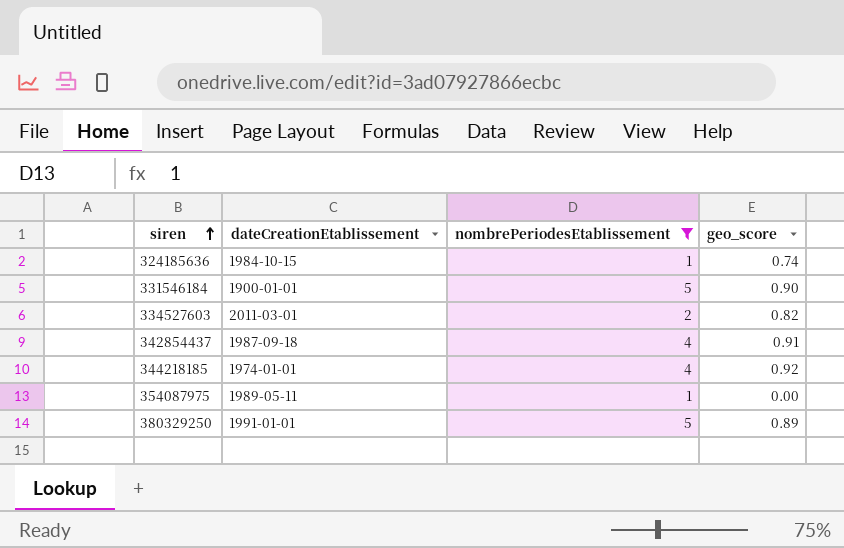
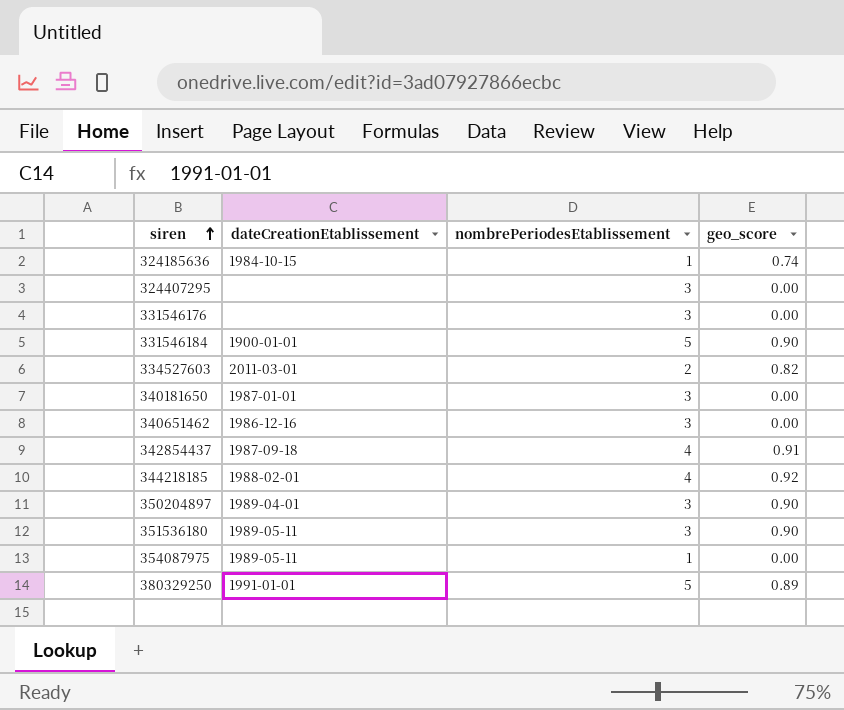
filter: nombrePeriodesEtablissement != 3 -> none
344218185 | dateCreationEtablissement: 1974-01-01 -> 1988-02-01

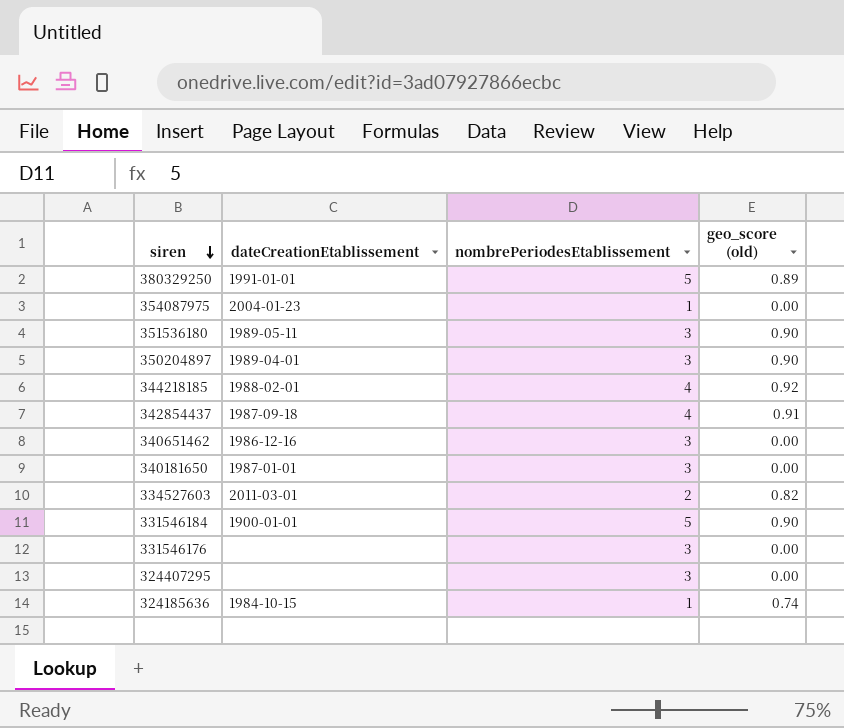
row order: siren ascending -> siren descending
column name: geo_score -> geo_score (old)
354087975 | dateCreationEtablissement: 1989-05-11 -> 2004-01-23

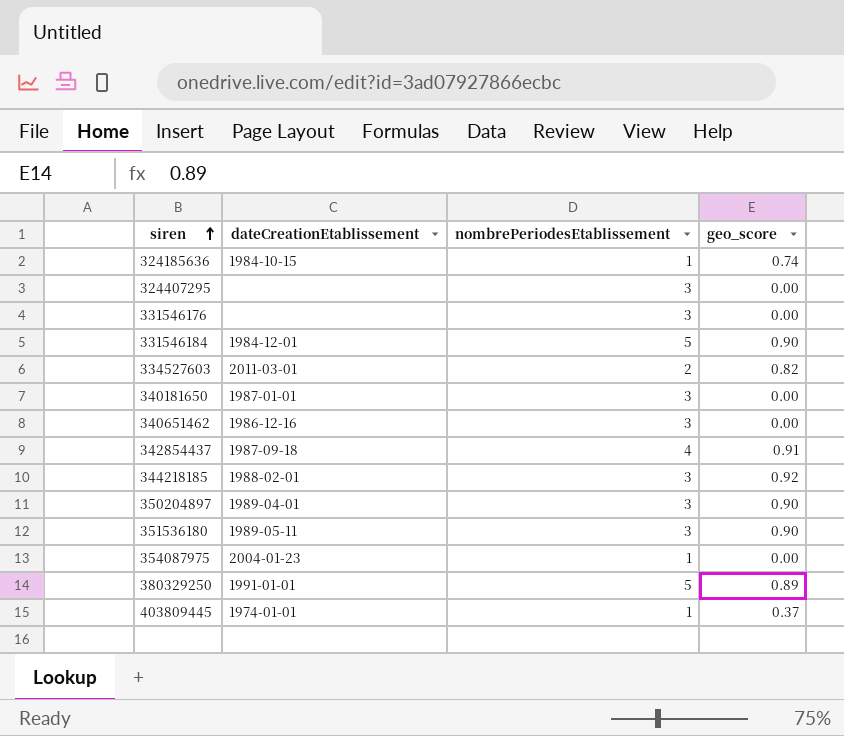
row order: siren descending -> siren ascending
column name: geo_score (old) -> geo_score
331546184 | dateCreationEtablissement: 1900-01-01 -> 1984-12-01
344218185 | nombrePeriodesEtablissement: 4 -> 3
row 403809445: none -> 1974-01-01 | 1 | 0.37

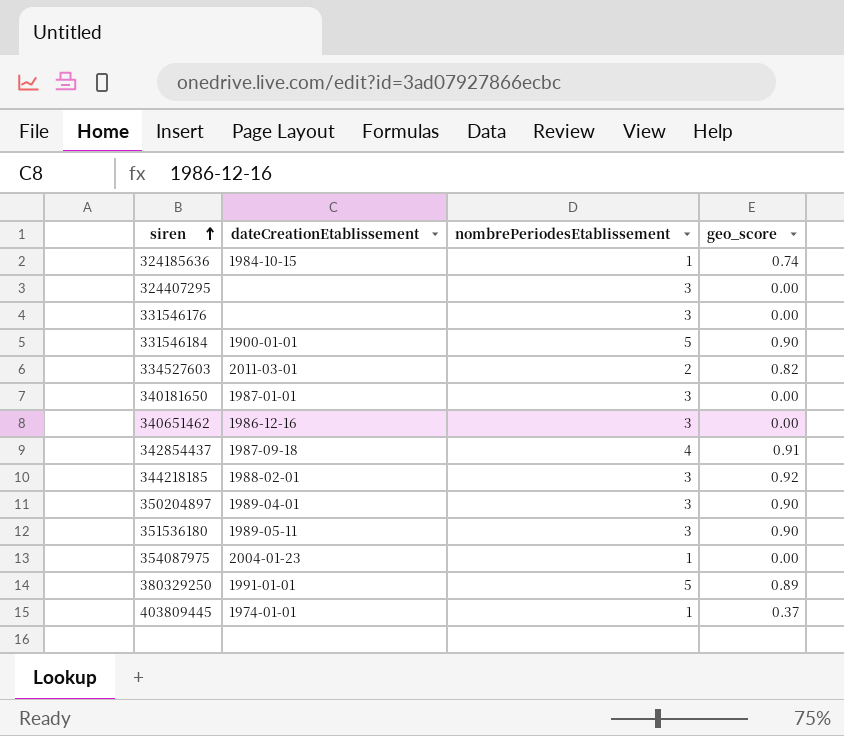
331546184 | dateCreationEtablissement: 1984-12-01 -> 1900-01-01

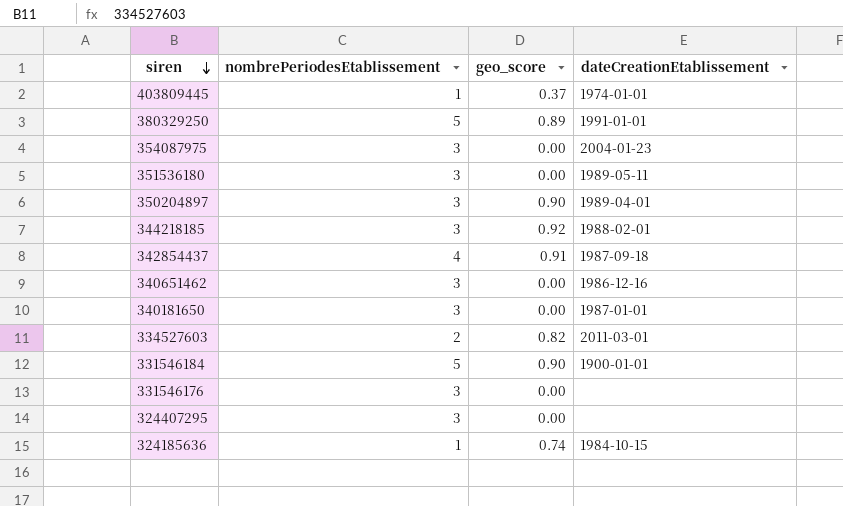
row order: siren ascending -> siren descending
column dateCreationEtablissement | position: 2 -> 4
354087975 | nombrePeriodesEtablissement: 1 -> 3
351536180 | geo_score: 0.90 -> 0.00

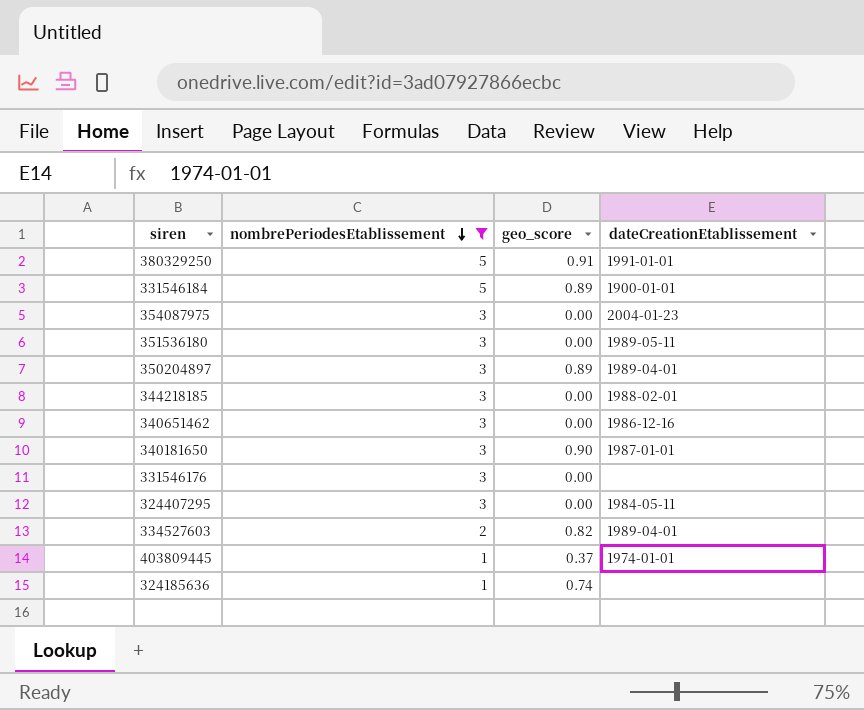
filter: none -> nombrePeriodesEtablissement != 4
row order: siren descending -> nombrePeriodesEtablissement descending
380329250 | geo_score: 0.89 -> 0.91
331546184 | geo_score: 0.90 -> 0.89
350204897 | geo_score: 0.90 -> 0.89
344218185 | geo_score: 0.92 -> 0.00
340181650 | geo_score: 0.00 -> 0.90
324407295 | dateCreationEtablissement: none -> 1984-05-11
334527603 | dateCreationEtablissement: 2011-03-01 -> 1989-04-01
324185636 | dateCreationEtablissement: 1984-10-15 -> none

